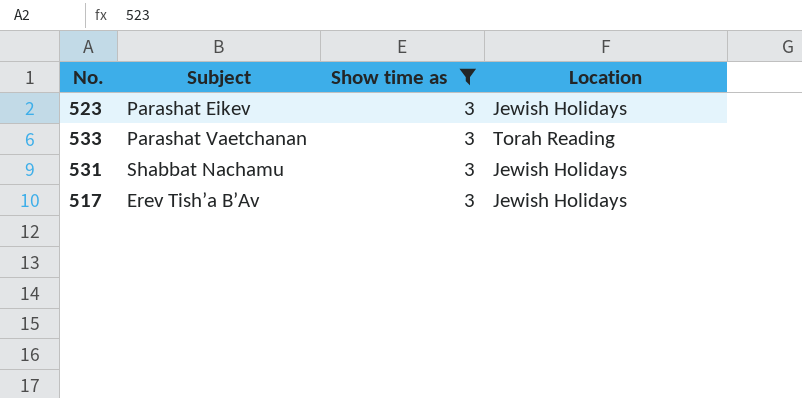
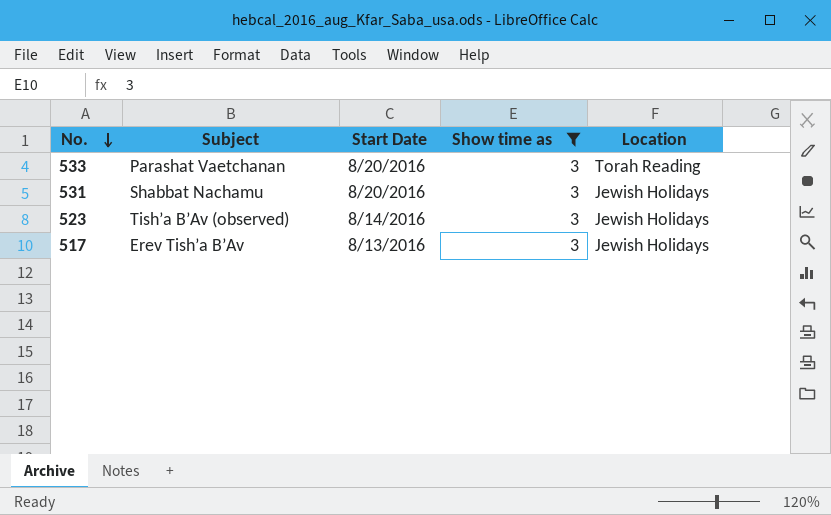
row order: none -> No. descending
column Start Date | position: none -> 3
523 | Subject: Parashat Eikev -> Tish’a B’Av (observed)

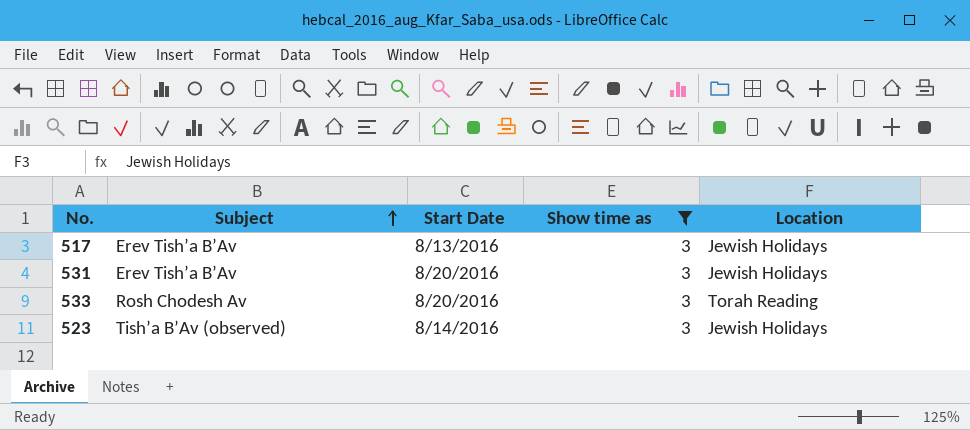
row order: No. descending -> Subject ascending
531 | Subject: Shabbat Nachamu -> Erev Tish’a B’Av
533 | Subject: Parashat Vaetchanan -> Rosh Chodesh Av

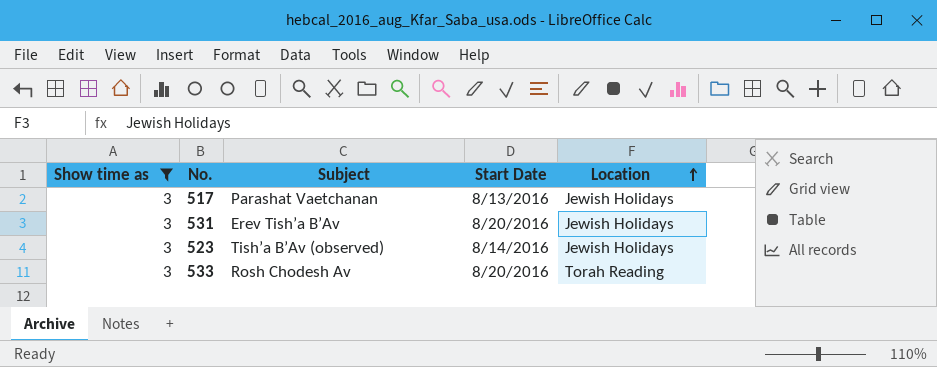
row order: Subject ascending -> Location ascending
column Show time as | position: 4 -> 1
517 | Subject: Erev Tish’a B’Av -> Parashat Vaetchanan

